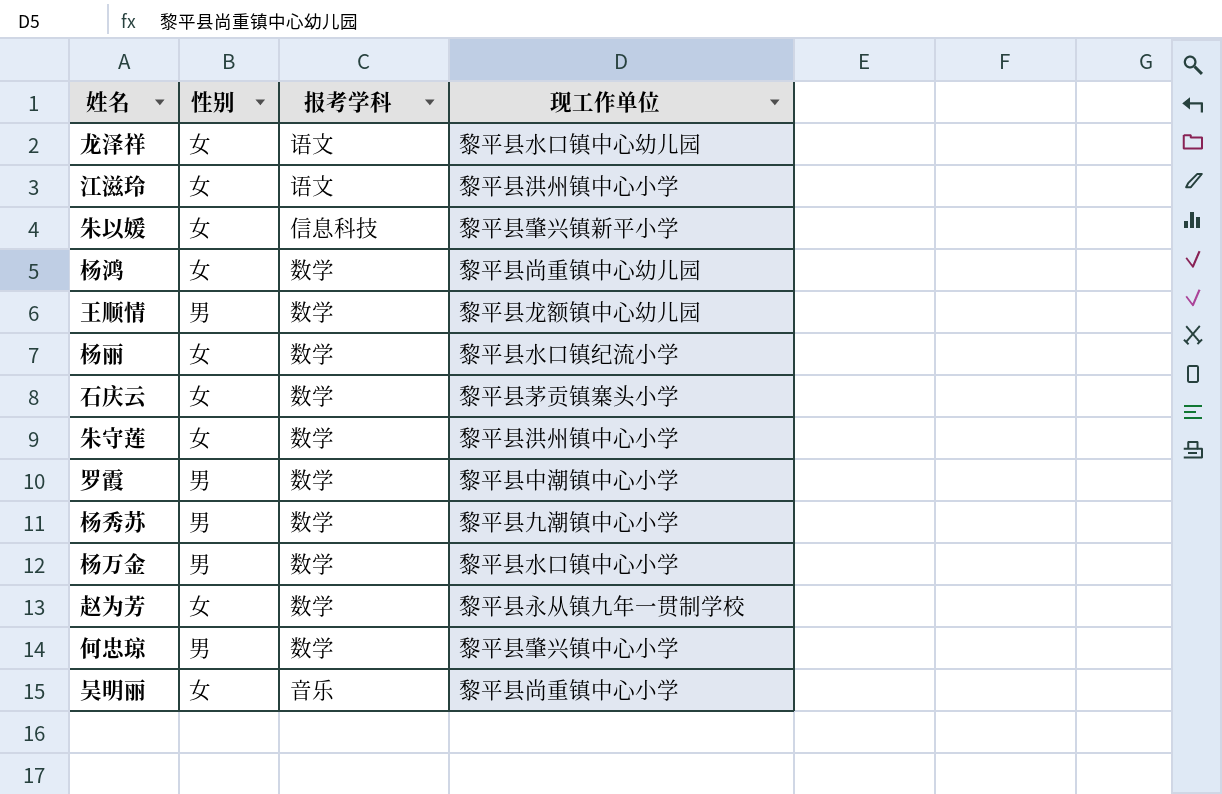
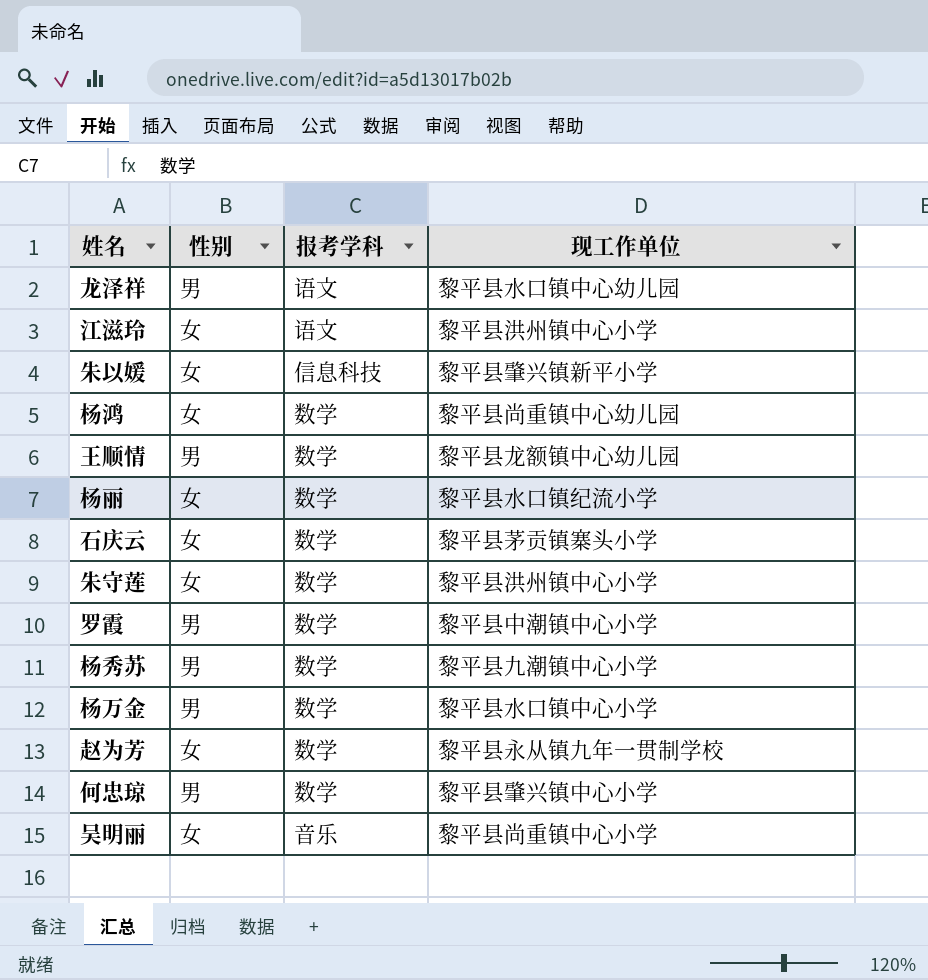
龙泽祥 | 性别: 女 -> 男

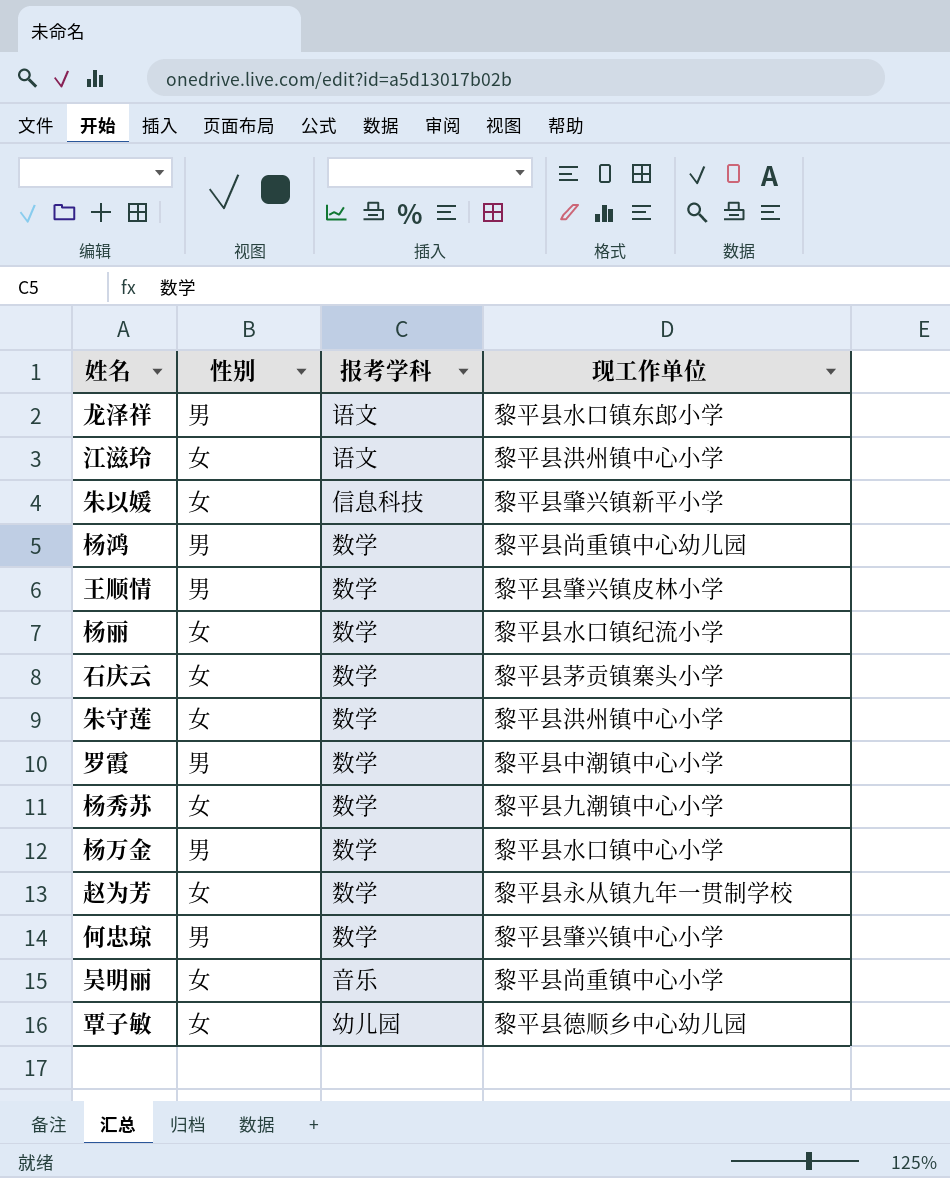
龙泽祥 | 现工作单位: 黎平县水口镇中心幼儿园 -> 黎平县水口镇东郎小学
杨鸿 | 性别: 女 -> 男
王顺情 | 现工作单位: 黎平县龙额镇中心幼儿园 -> 黎平县肇兴镇皮林小学
杨秀苏 | 性别: 男 -> 女
row 覃子敏: none -> 女 | 幼儿园 | 黎平县德顺乡中心幼儿园

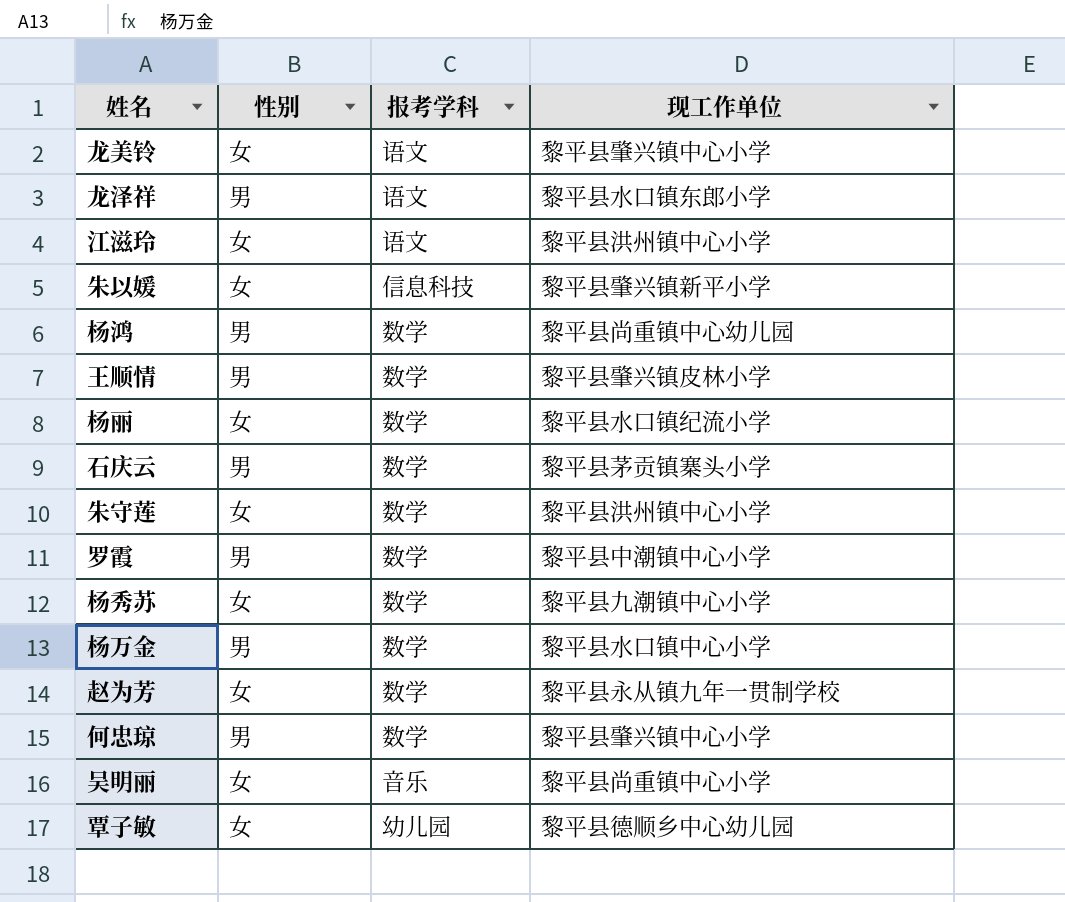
row 龙美铃: none -> 女 | 语文 | 黎平县肇兴镇中心小学
石庆云 | 性别: 女 -> 男

